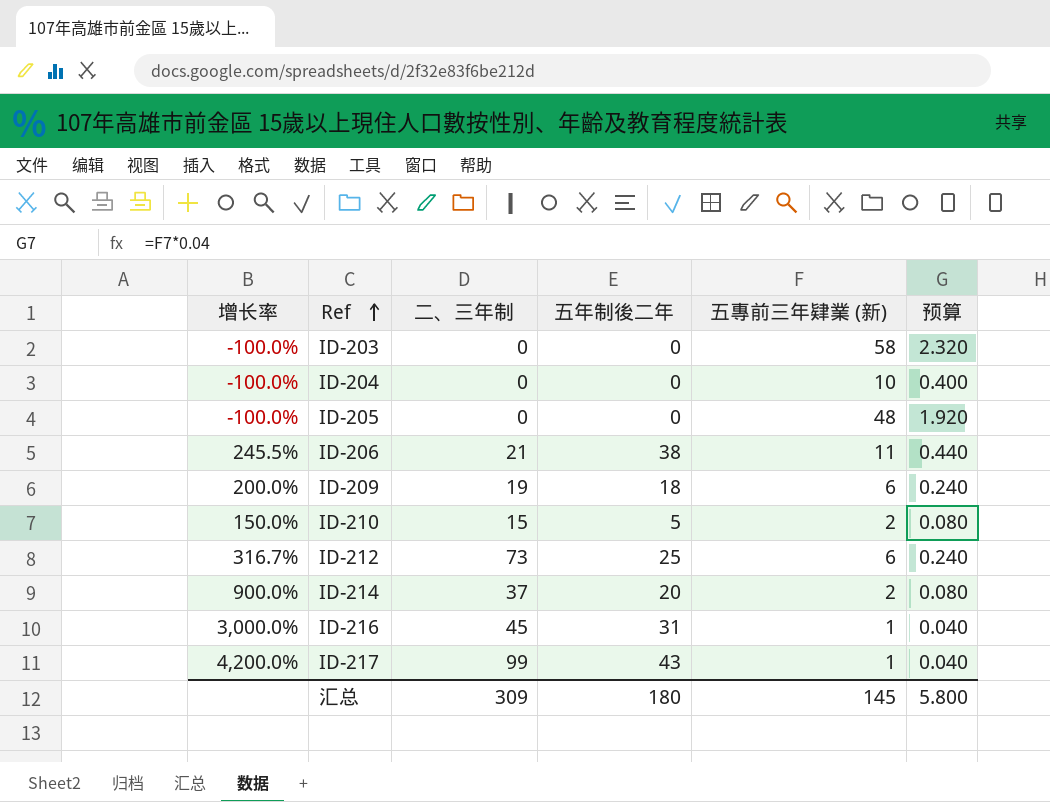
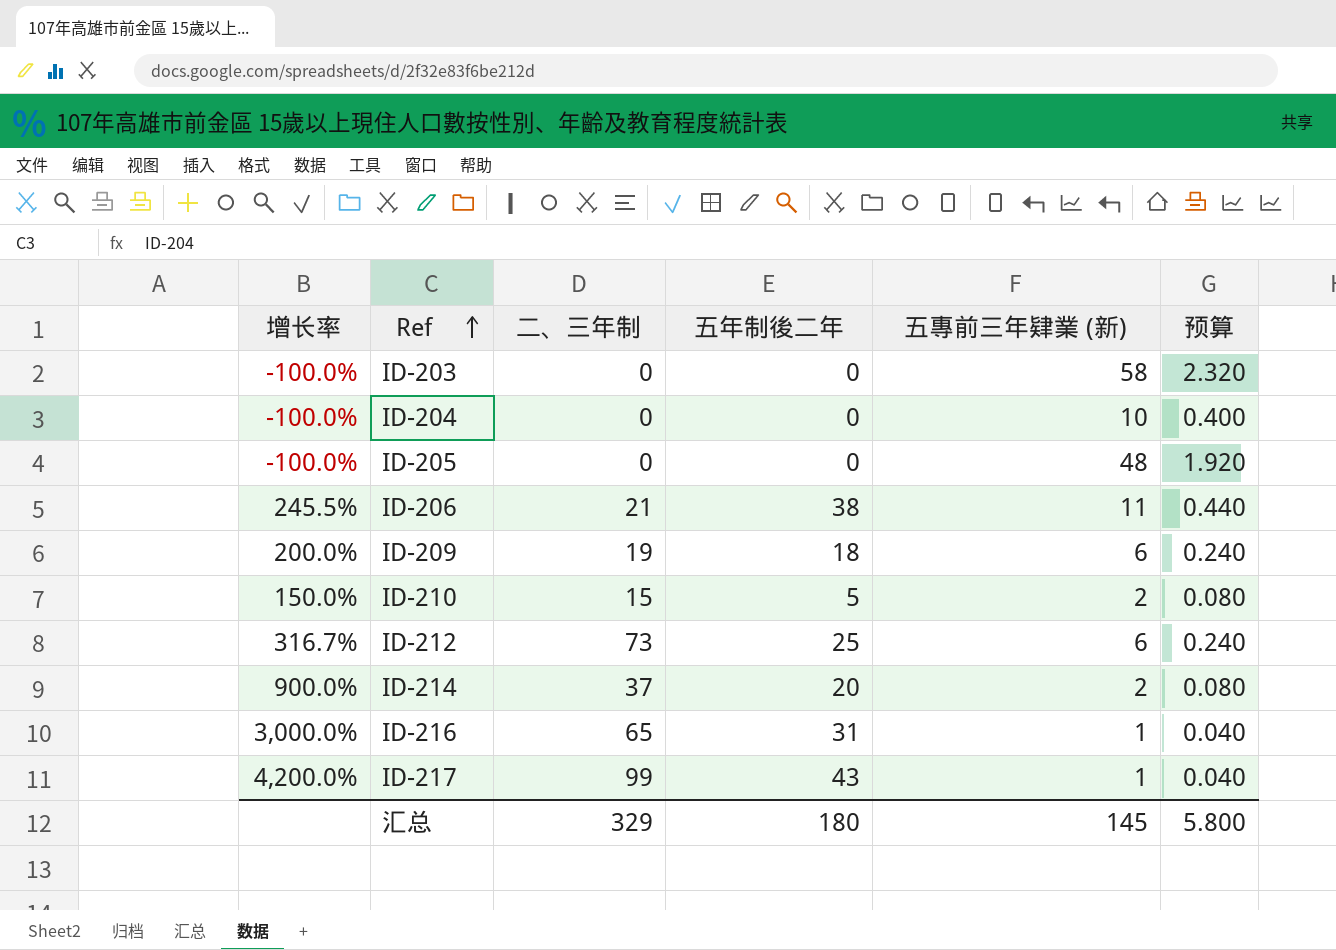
ID-216 | 二、三年制: 45 -> 65
汇总 | 二、三年制: 309 -> 329

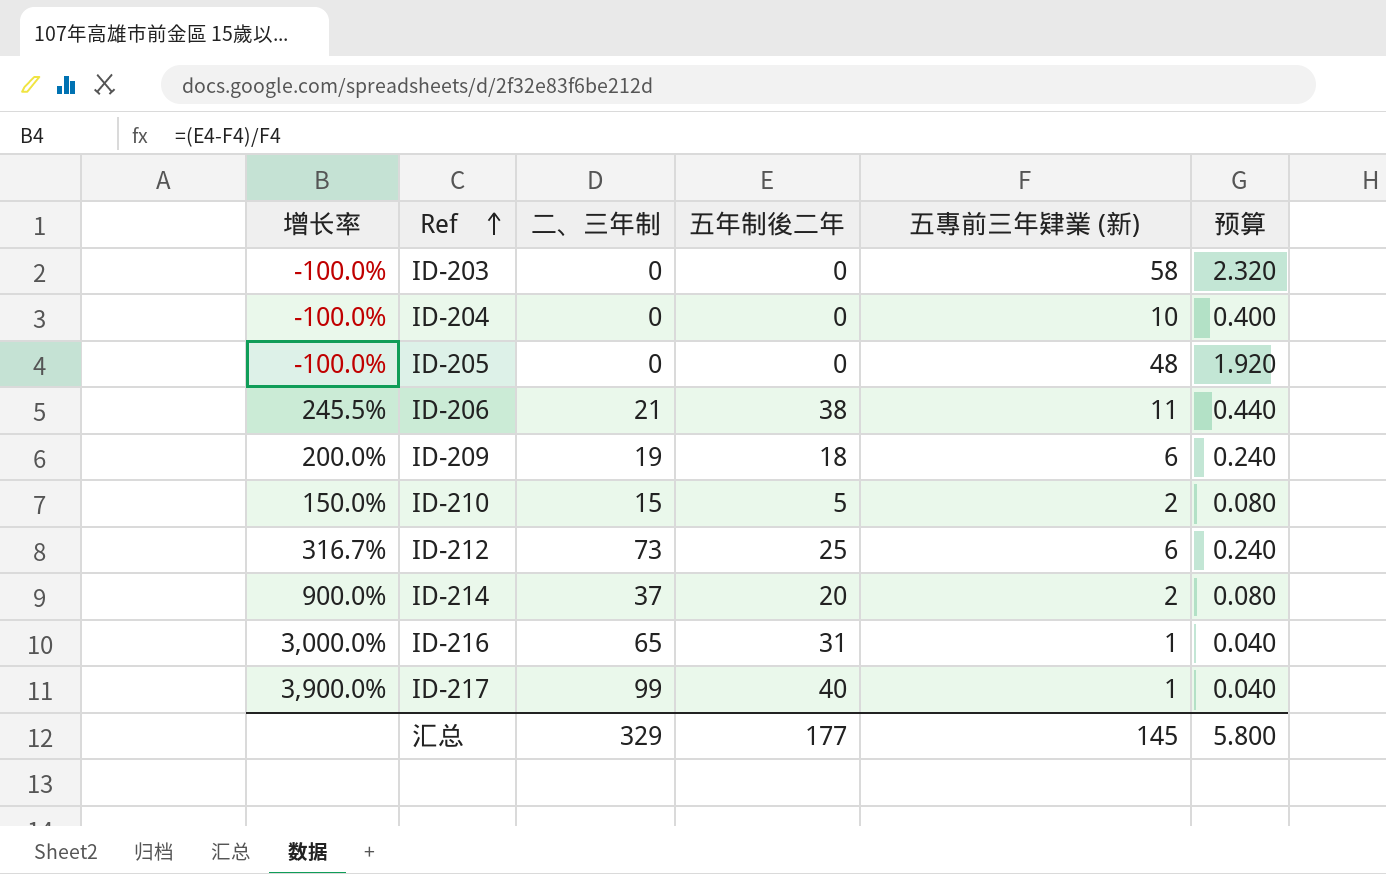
ID-217 | 增长率: 4,200.0% -> 3,900.0%
ID-217 | 五年制後二年: 43 -> 40
汇总 | 五年制後二年: 180 -> 177

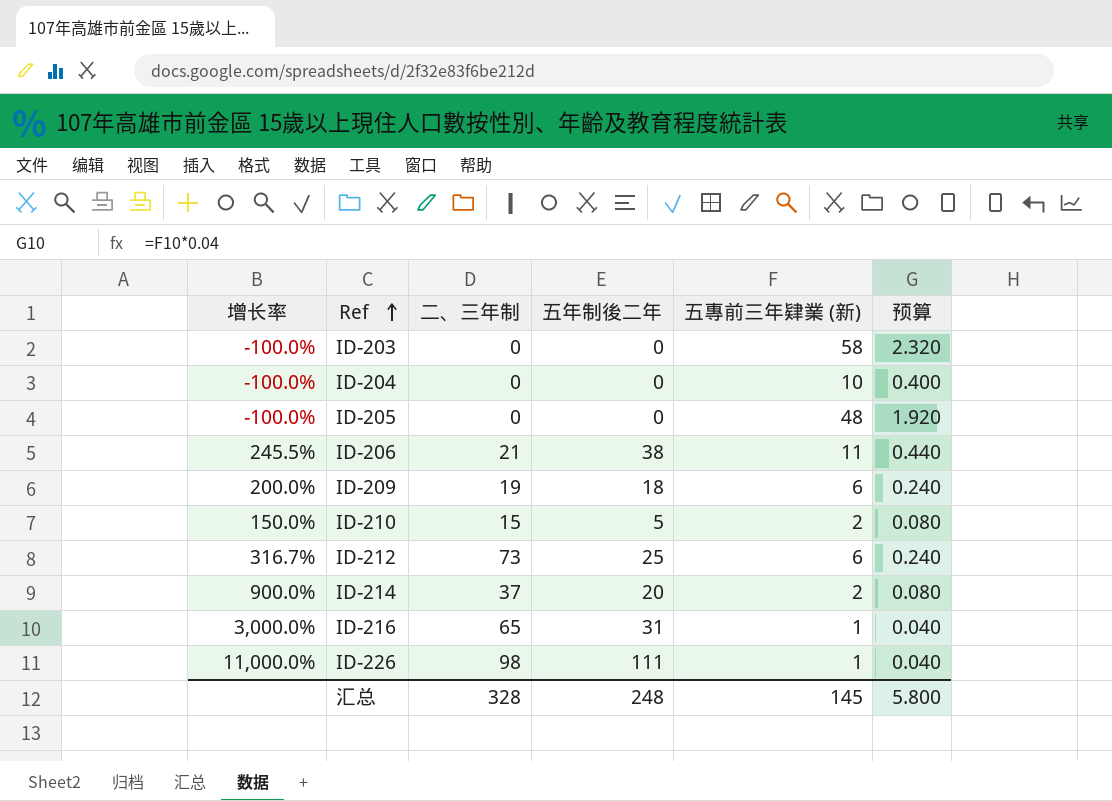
row ID-217: 3,900.0% | 99 | 40 | 1 | 0.040 -> none
row ID-226: none -> 11,000.0% | 98 | 111 | 1 | 0.040
汇总 | 二、三年制: 329 -> 328
汇总 | 五年制後二年: 177 -> 248

